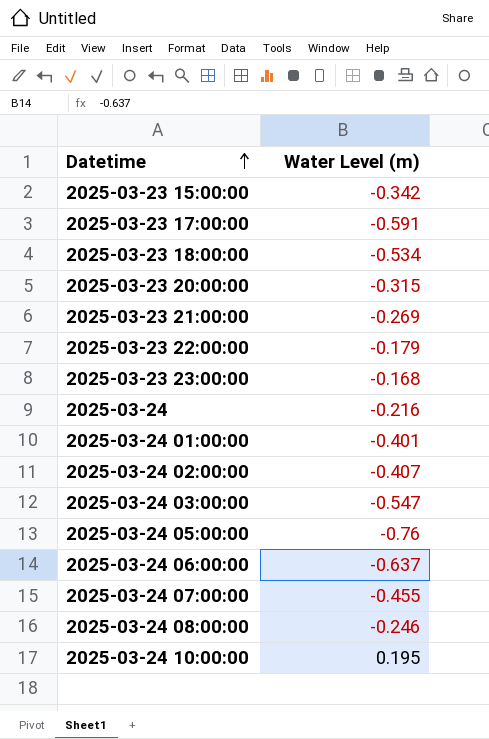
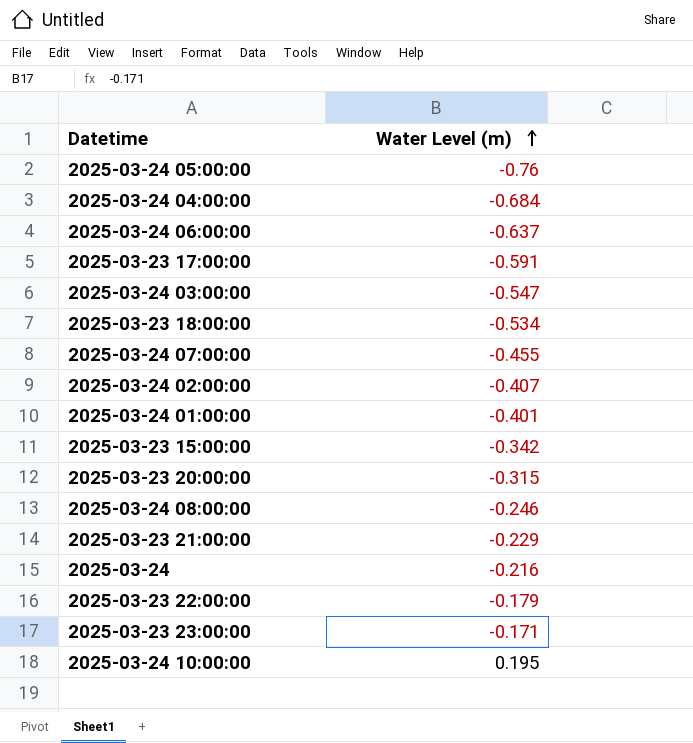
row order: Datetime ascending -> Water Level (m) ascending
row 2025-03-24 04:00:00: none -> -0.684
2025-03-23 21:00:00 | Water Level (m): -0.269 -> -0.229
2025-03-23 23:00:00 | Water Level (m): -0.168 -> -0.171

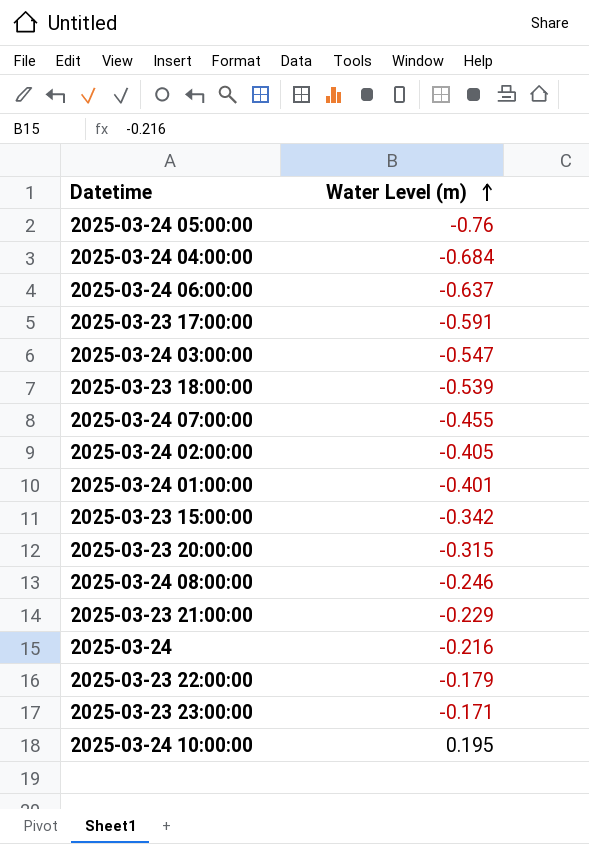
2025-03-23 18:00:00 | Water Level (m): -0.534 -> -0.539
2025-03-24 02:00:00 | Water Level (m): -0.407 -> -0.405

